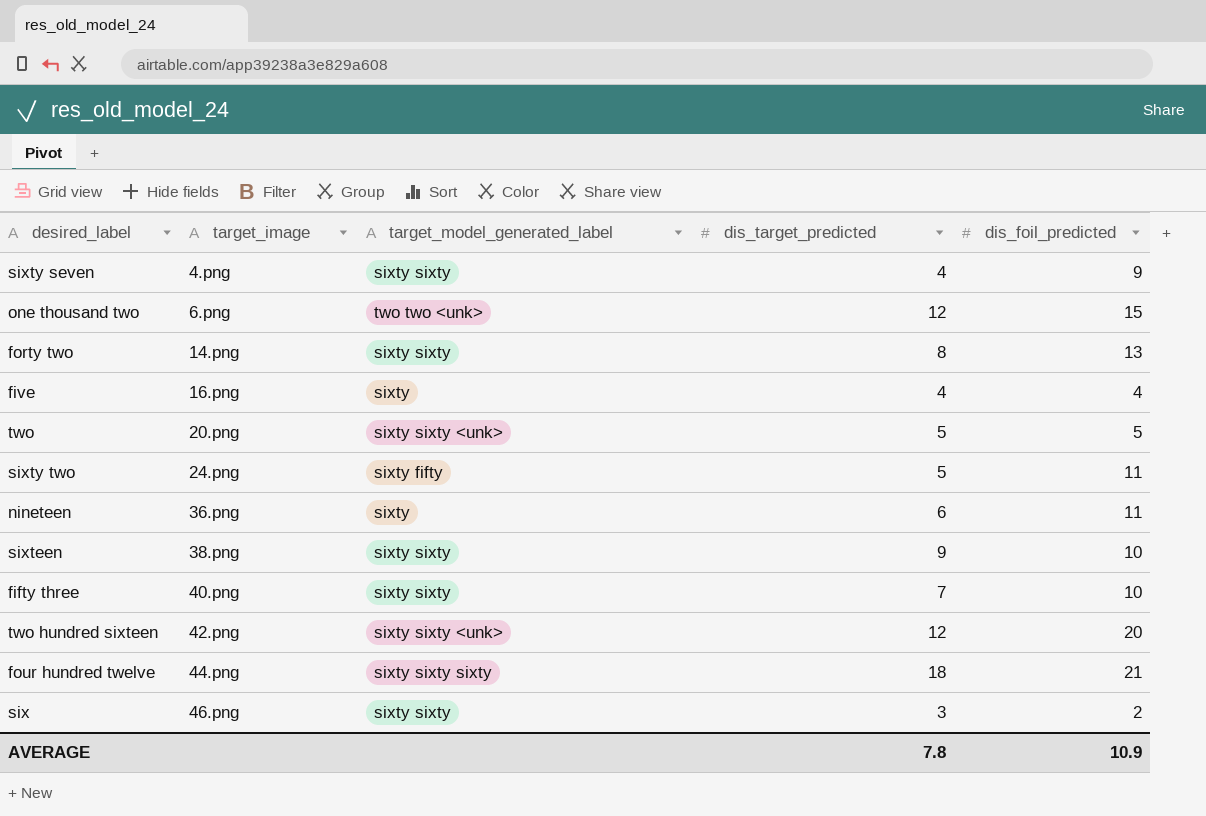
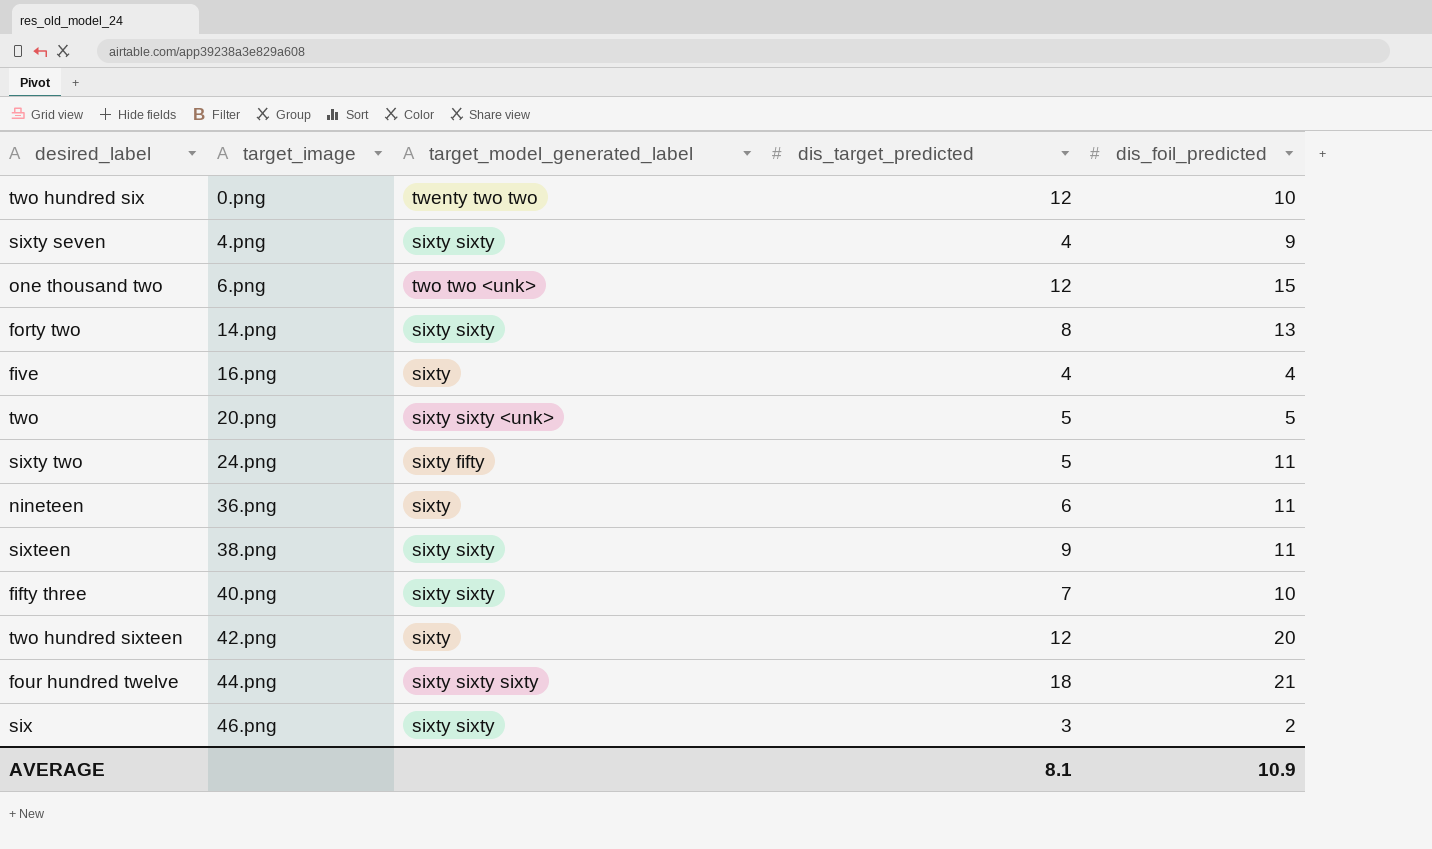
row two hundred six: none -> 0.png | twenty two two | 12 | 10
sixteen | dis_foil_predicted: 10 -> 11
two hundred sixteen | target_model_generated_label: sixty sixty <unk> -> sixty
AVERAGE | dis_target_predicted: 7.8 -> 8.1

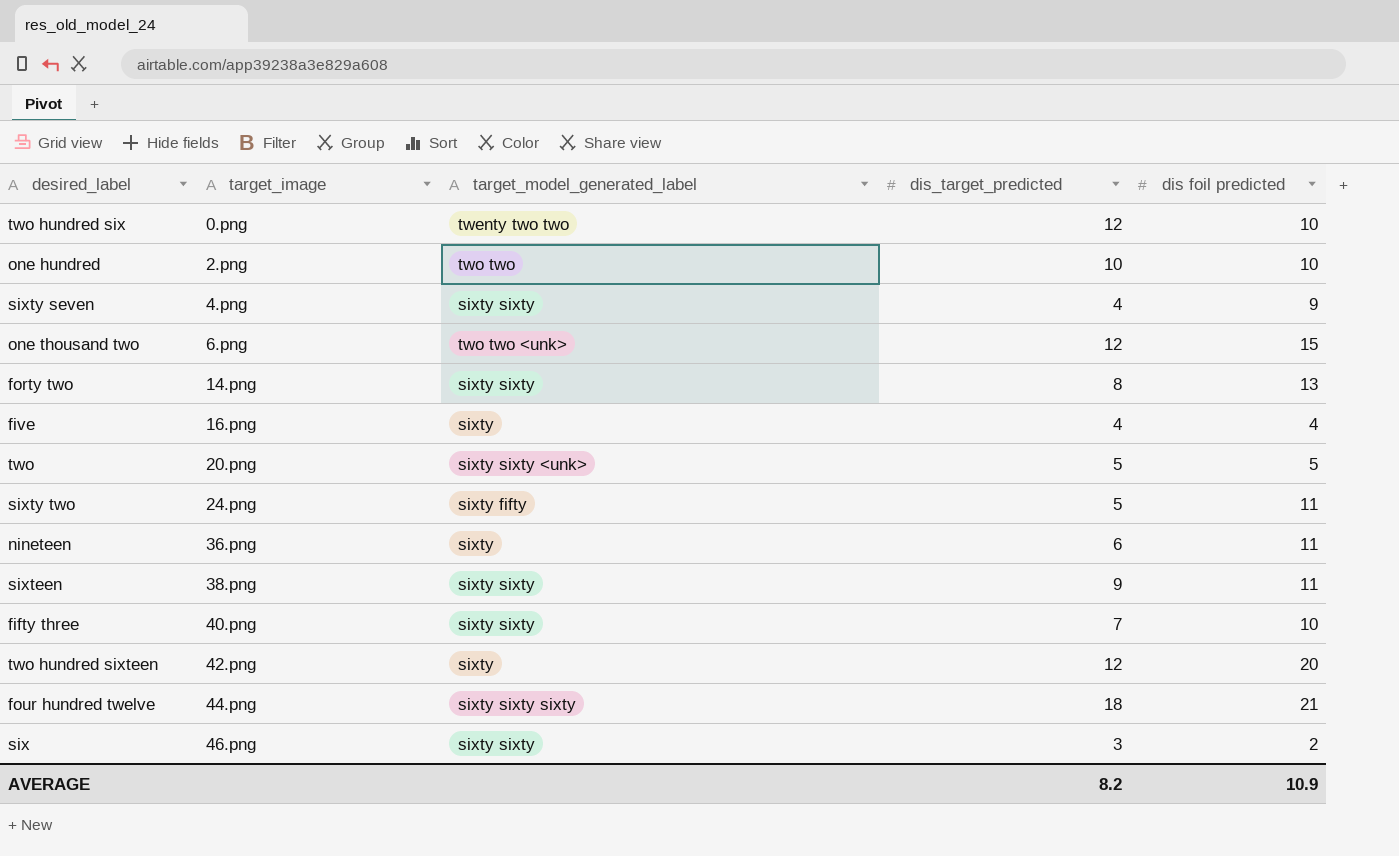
column name: dis_foil_predicted -> dis foil predicted
row one hundred: none -> 2.png | two two | 10 | 10
AVERAGE | dis_target_predicted: 8.1 -> 8.2

